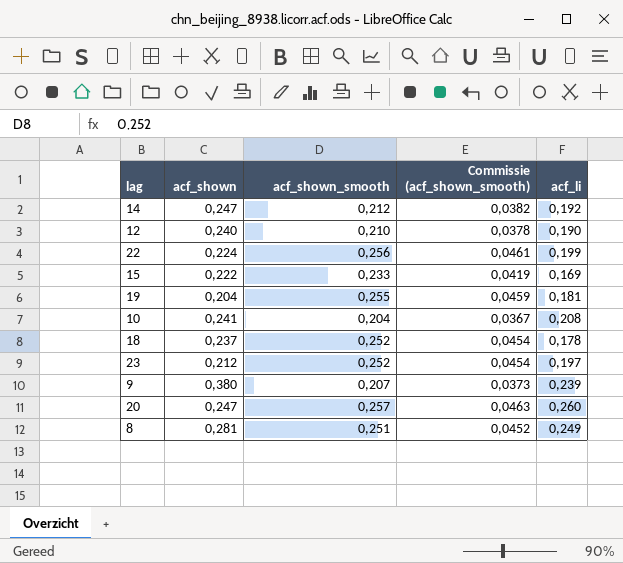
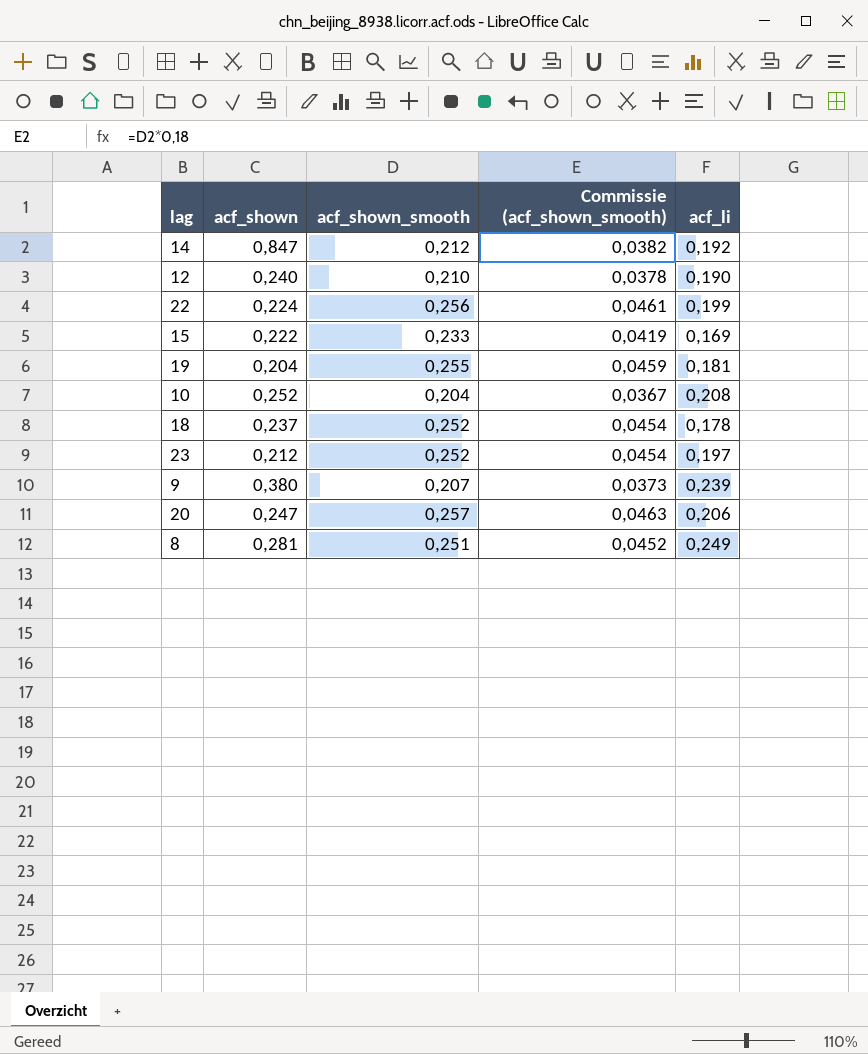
14 | acf_shown: 0,247 -> 0,847
10 | acf_shown: 0,241 -> 0,252
20 | acf_li: 0,260 -> 0,206

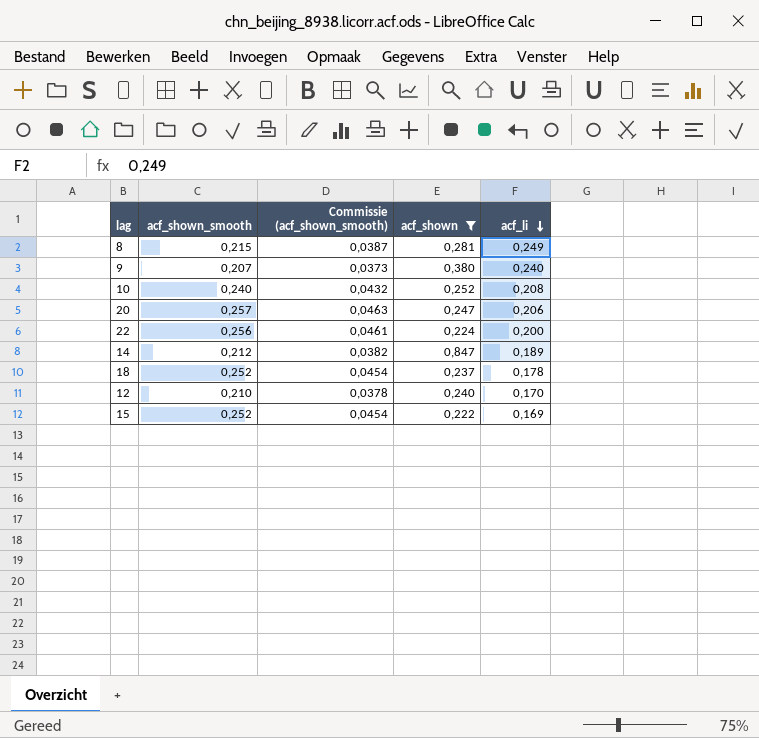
filter: none -> acf_shown >= 0,222
row order: none -> acf_li descending
column acf_shown | position: 2 -> 4
8 | acf_shown_smooth: 0,251 -> 0,215
8 | Commissie (acf_shown_smooth): 0,0452 -> 0,0387
9 | acf_li: 0,239 -> 0,240
10 | acf_shown_smooth: 0,204 -> 0,240
10 | Commissie (acf_shown_smooth): 0,0367 -> 0,0432
22 | acf_li: 0,199 -> 0,200
14 | acf_li: 0,192 -> 0,189
12 | acf_li: 0,190 -> 0,170
15 | acf_shown_smooth: 0,233 -> 0,252
15 | Commissie (acf_shown_smooth): 0,0419 -> 0,0454

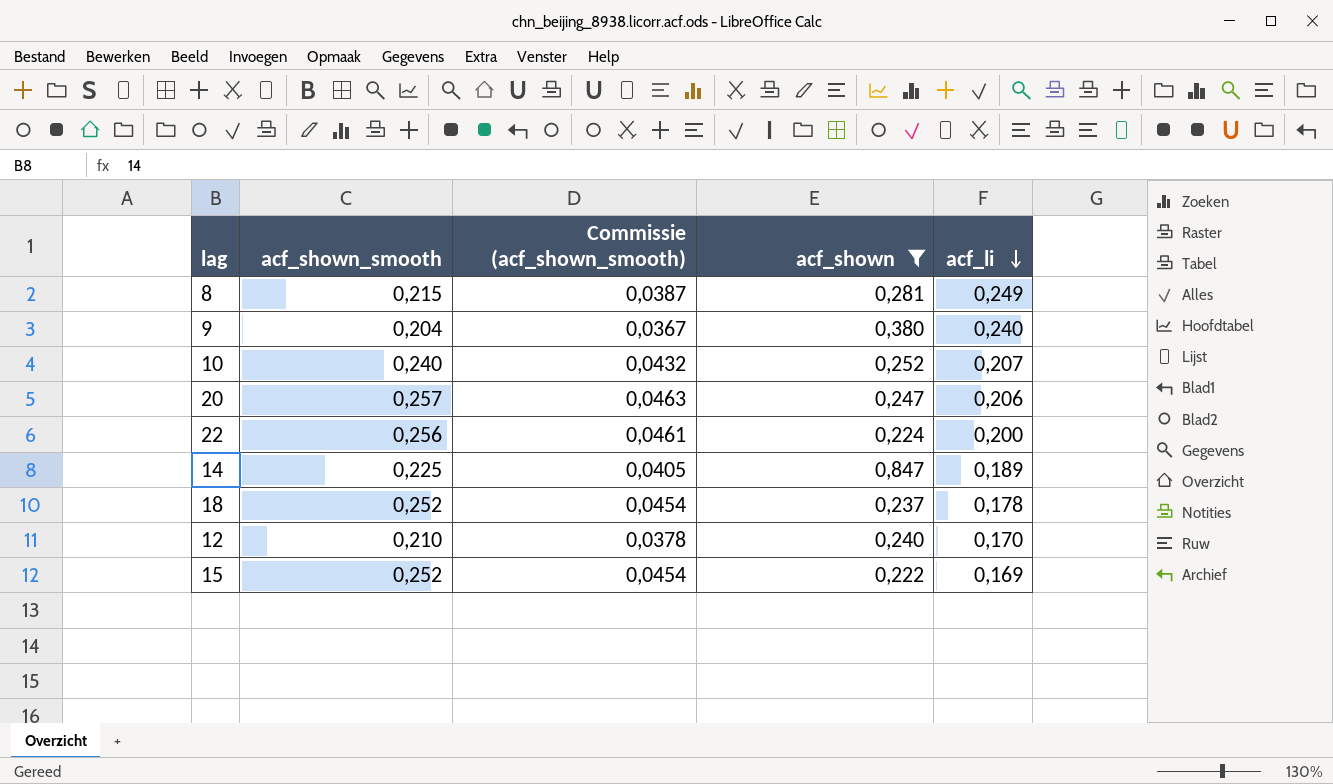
9 | acf_shown_smooth: 0,207 -> 0,204
9 | Commissie (acf_shown_smooth): 0,0373 -> 0,0367
10 | acf_li: 0,208 -> 0,207
14 | acf_shown_smooth: 0,212 -> 0,225
14 | Commissie (acf_shown_smooth): 0,0382 -> 0,0405

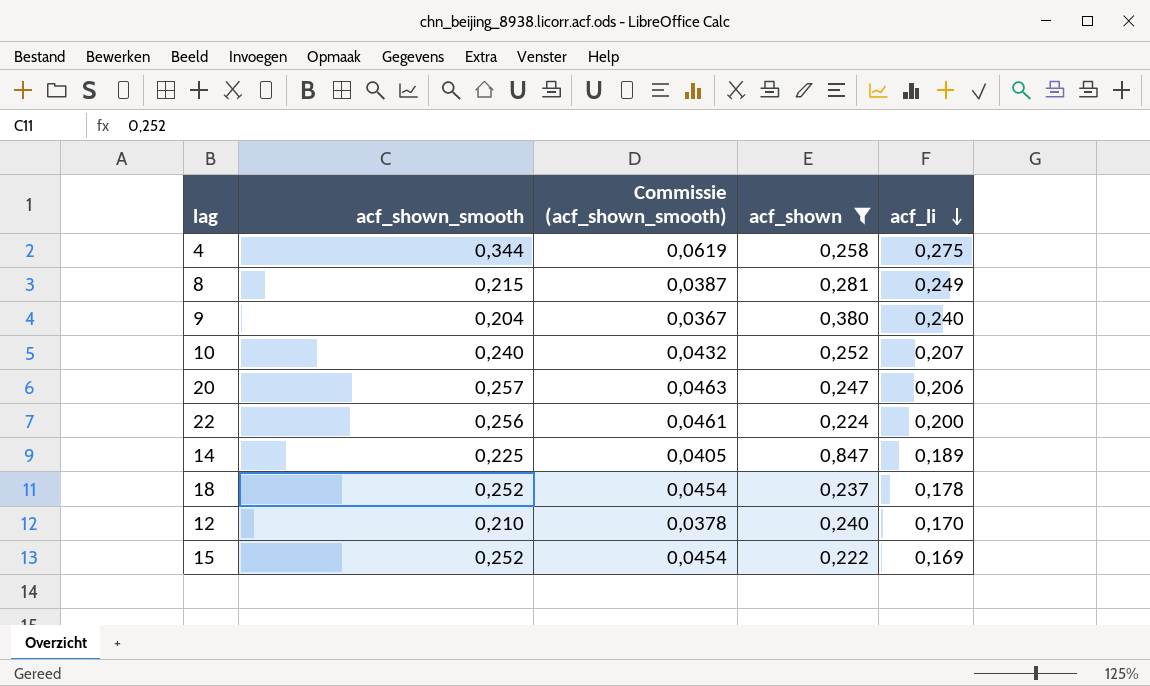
row 4: none -> 0,344 | 0,0619 | 0,258 | 0,275

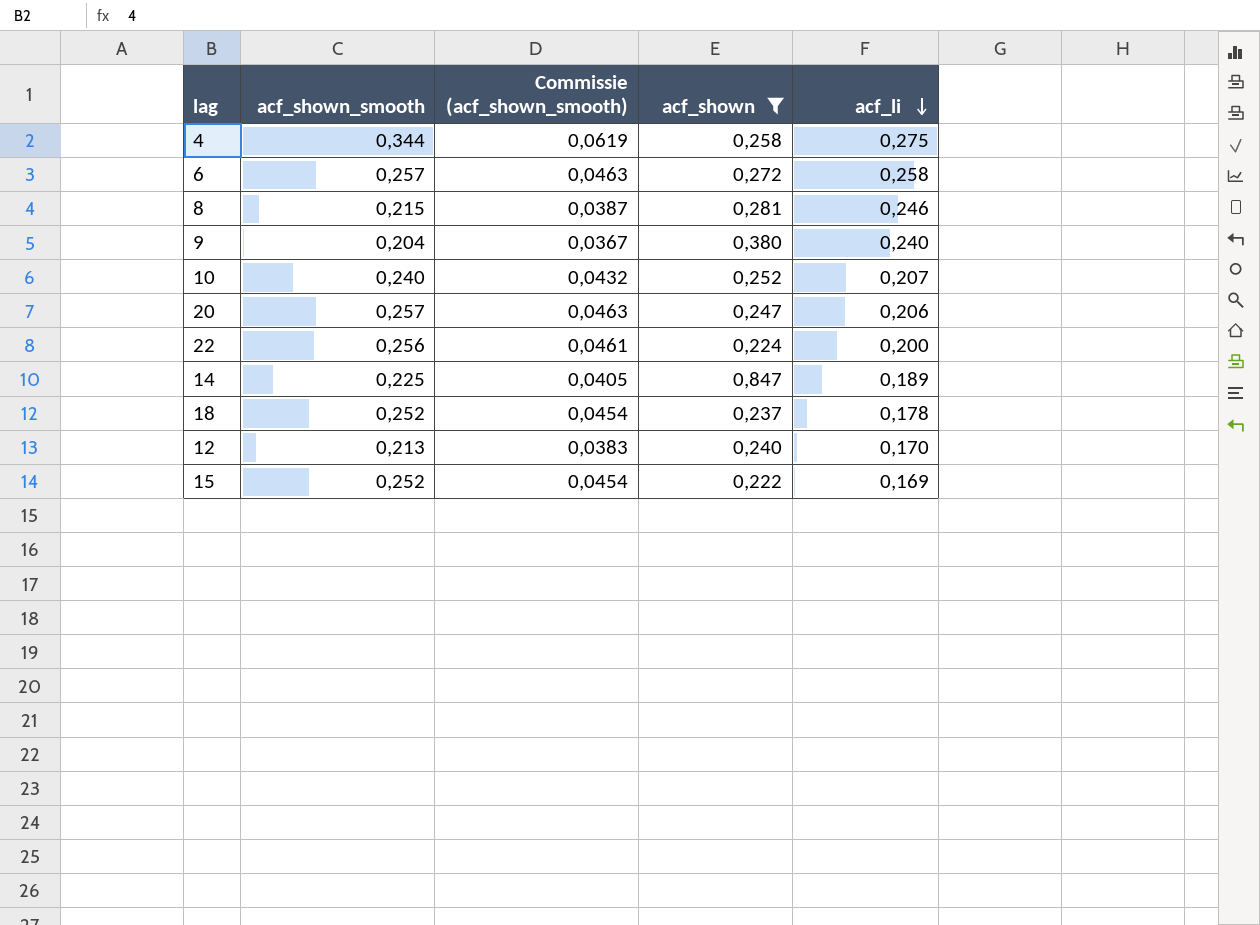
row 6: none -> 0,257 | 0,0463 | 0,272 | 0,258
8 | acf_li: 0,249 -> 0,246
12 | acf_shown_smooth: 0,210 -> 0,213
12 | Commissie (acf_shown_smooth): 0,0378 -> 0,0383

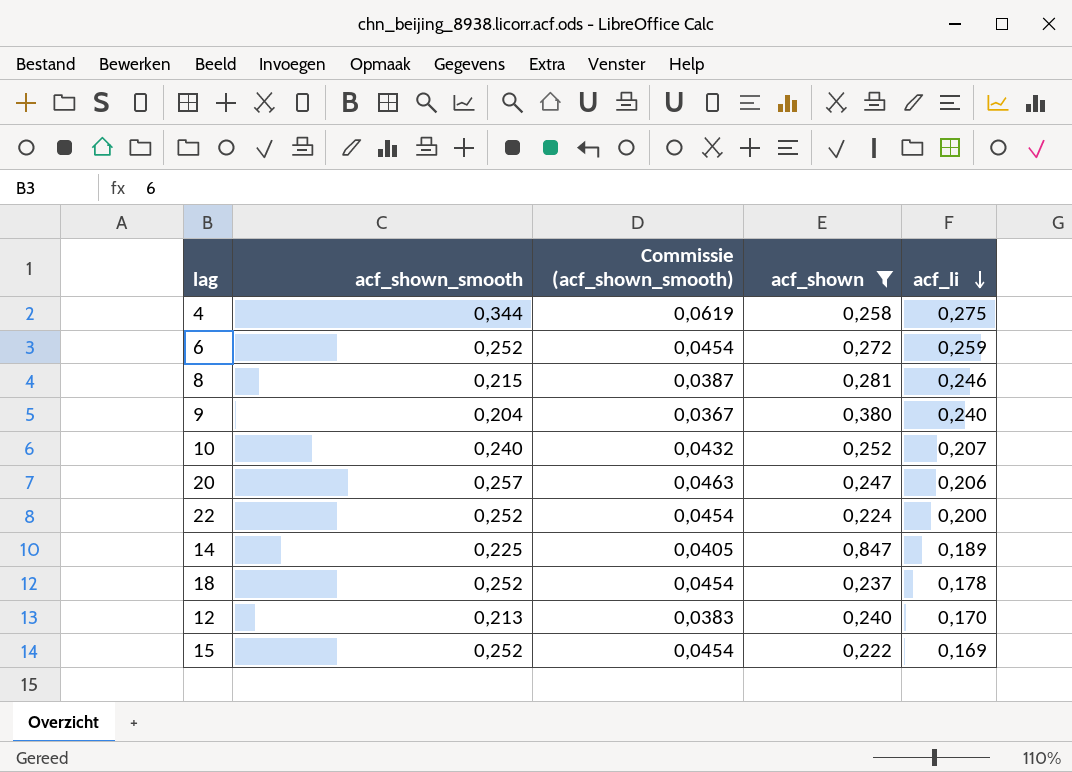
6 | acf_shown_smooth: 0,257 -> 0,252
6 | Commissie (acf_shown_smooth): 0,0463 -> 0,0454
6 | acf_li: 0,258 -> 0,259
22 | acf_shown_smooth: 0,256 -> 0,252
22 | Commissie (acf_shown_smooth): 0,0461 -> 0,0454

